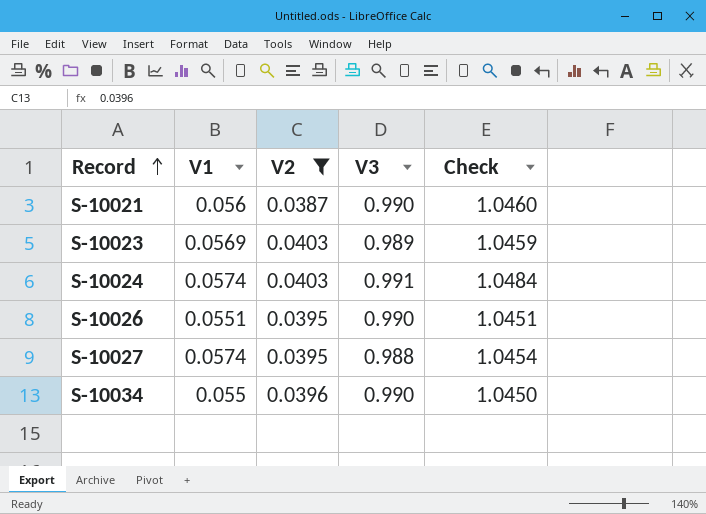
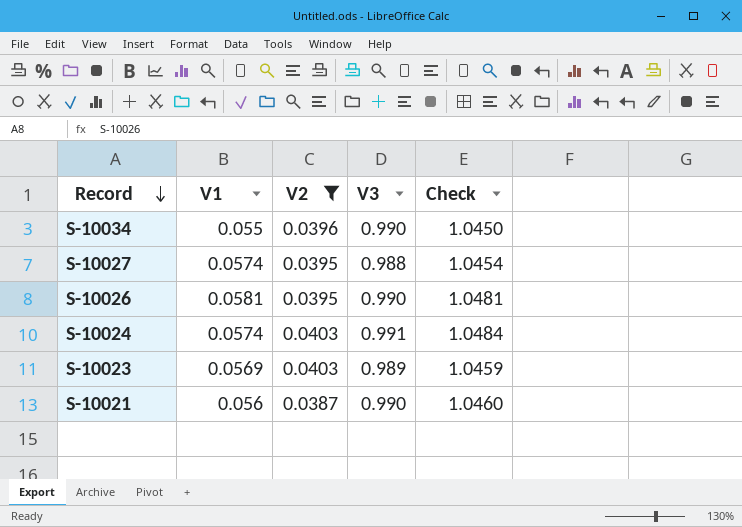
row order: Record ascending -> Record descending
S-10026 | V1: 0.0551 -> 0.0581
S-10026 | Check: 1.0451 -> 1.0481

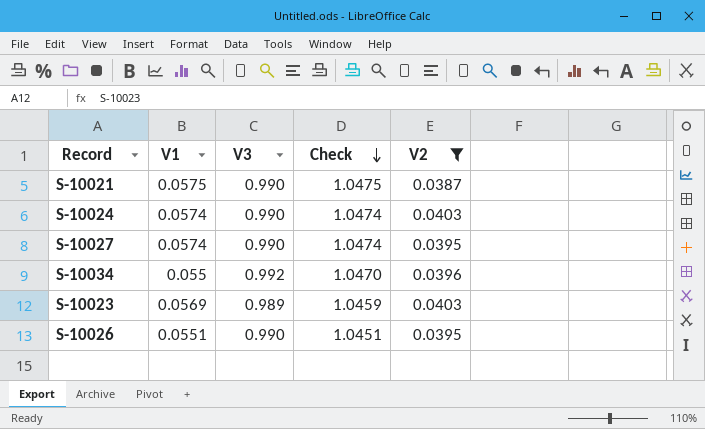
row order: Record descending -> Check descending
column V2 | position: 3 -> 5
S-10021 | V1: 0.056 -> 0.0575
S-10021 | Check: 1.0460 -> 1.0475
S-10024 | V3: 0.991 -> 0.990
S-10024 | Check: 1.0484 -> 1.0474
S-10027 | V3: 0.988 -> 0.990
S-10027 | Check: 1.0454 -> 1.0474
S-10034 | V3: 0.990 -> 0.992
S-10034 | Check: 1.0450 -> 1.0470
S-10026 | V1: 0.0581 -> 0.0551
S-10026 | Check: 1.0481 -> 1.0451

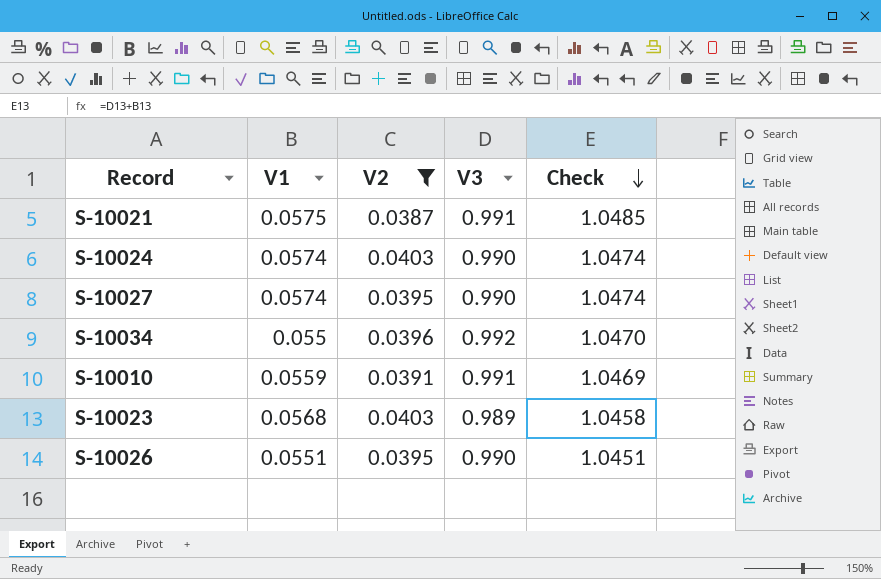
column V2 | position: 5 -> 3
S-10021 | V3: 0.990 -> 0.991
S-10021 | Check: 1.0475 -> 1.0485
row S-10010: none -> 0.0559 | 0.0391 | 0.991 | 1.0469
S-10023 | V1: 0.0569 -> 0.0568
S-10023 | Check: 1.0459 -> 1.0458

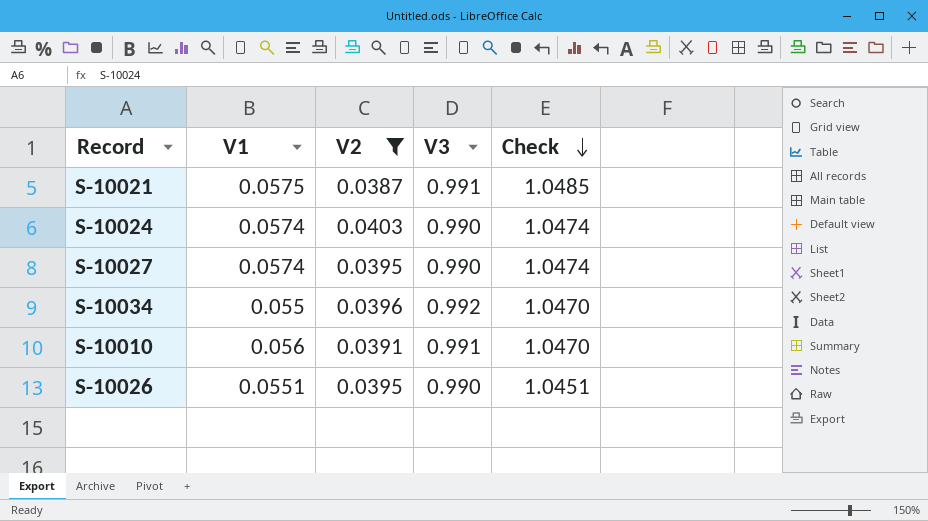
row S-10023: 0.0568 | 0.0403 | 0.989 | 1.0458 -> none
S-10010 | V1: 0.0559 -> 0.056
S-10010 | Check: 1.0469 -> 1.0470

